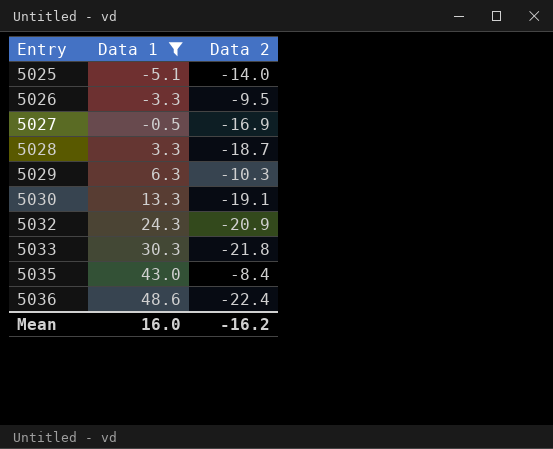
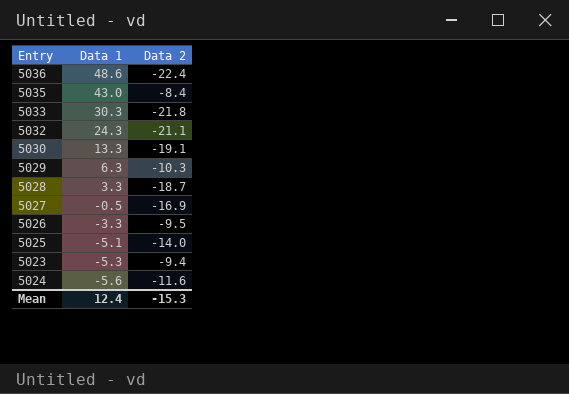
filter: Data 1 >= -5.1 -> none
row order: Entry ascending -> Data 1 descending
5032 | Data 2: -20.9 -> -21.1
Mean | Data 1: 16.0 -> 12.4
Mean | Data 2: -16.2 -> -15.3

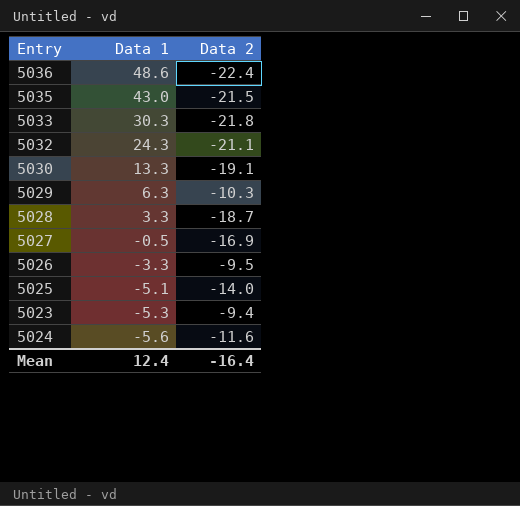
5035 | Data 2: -8.4 -> -21.5
Mean | Data 2: -15.3 -> -16.4

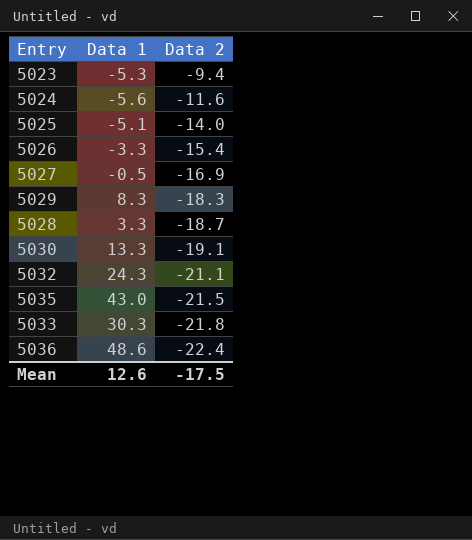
row order: Data 1 descending -> Data 2 descending
5026 | Data 2: -9.5 -> -15.4
5029 | Data 1: 6.3 -> 8.3
5029 | Data 2: -10.3 -> -18.3
Mean | Data 1: 12.4 -> 12.6
Mean | Data 2: -16.4 -> -17.5

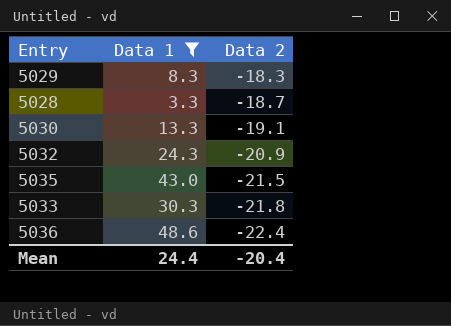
filter: none -> Data 1 >= 3.3
5032 | Data 2: -21.1 -> -20.9
Mean | Data 1: 12.6 -> 24.4
Mean | Data 2: -17.5 -> -20.4

